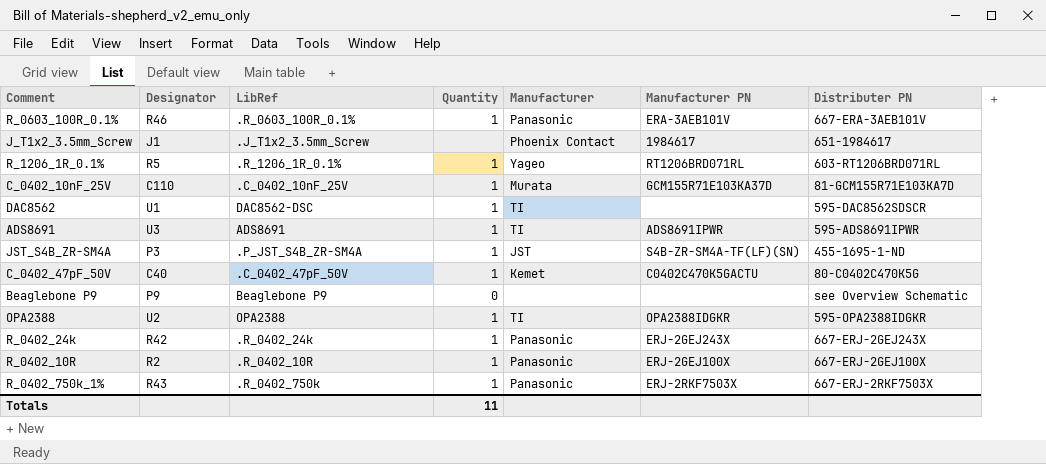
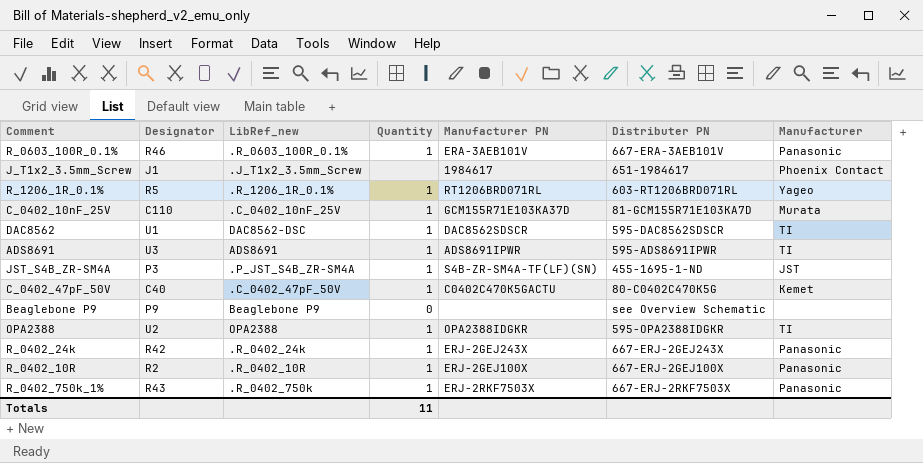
column name: LibRef -> LibRef_new
column Manufacturer | position: 5 -> 7
DAC8562 | Manufacturer PN: none -> DAC8562SDSCR

